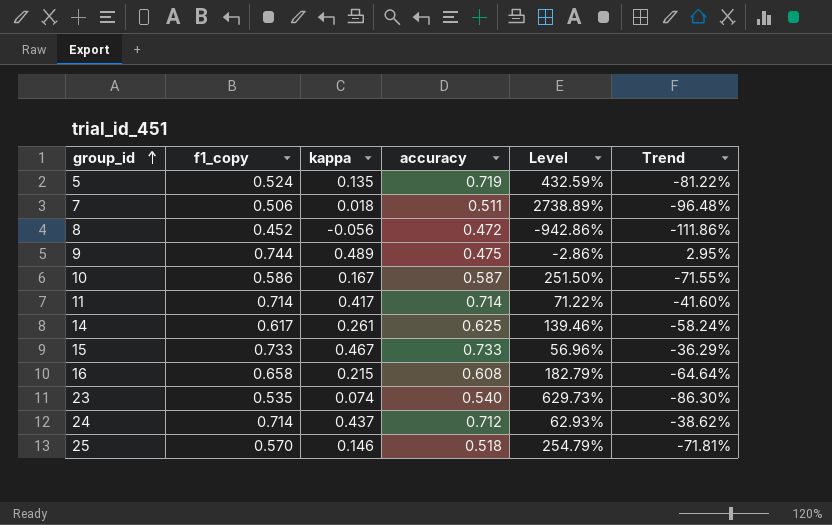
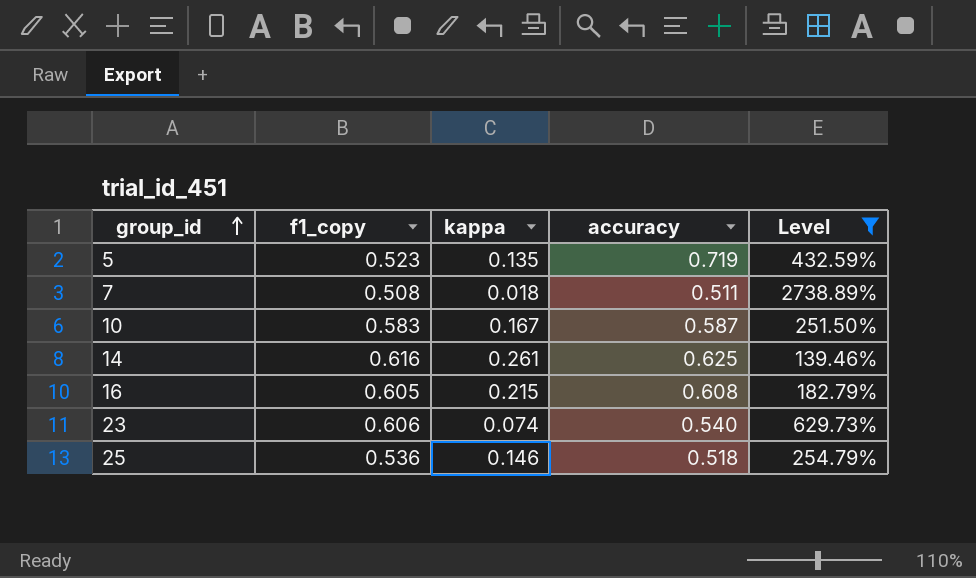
filter: none -> Level >= 139.46%
column Trend | formula: ([kappa] - [accuracy]) / [accuracy] -> none
5 | f1_copy: 0.524 -> 0.523
7 | f1_copy: 0.506 -> 0.508
10 | f1_copy: 0.586 -> 0.583
14 | f1_copy: 0.617 -> 0.616
16 | f1_copy: 0.658 -> 0.605
23 | f1_copy: 0.535 -> 0.606
25 | f1_copy: 0.570 -> 0.536

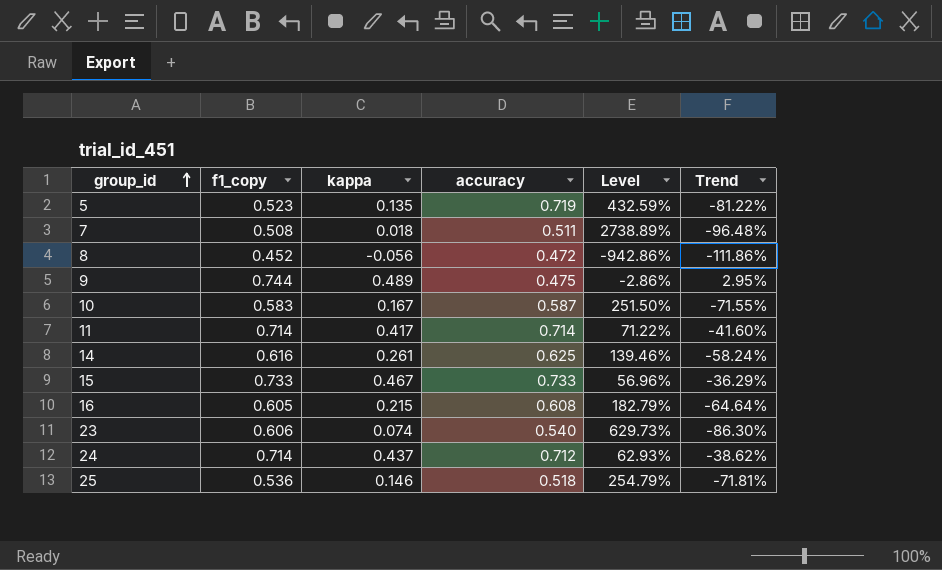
filter: Level >= 139.46% -> none
column Trend | formula: none -> ([kappa] - [accuracy]) / [accuracy]

